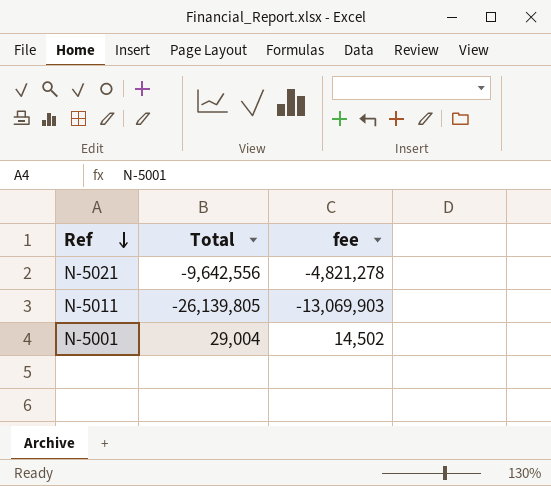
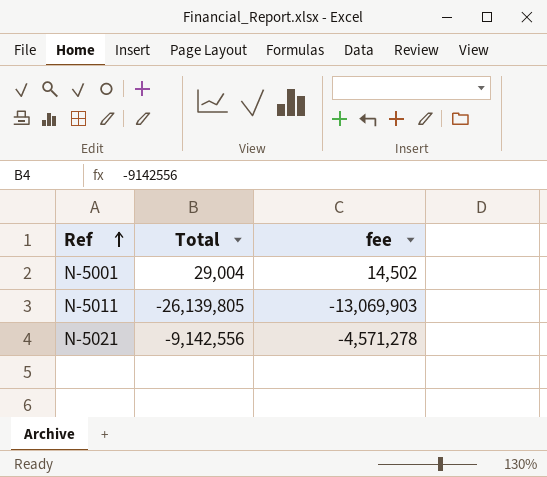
row order: Ref descending -> Ref ascending
N-5021 | Total: -9,642,556 -> -9,142,556
N-5021 | fee: -4,821,278 -> -4,571,278

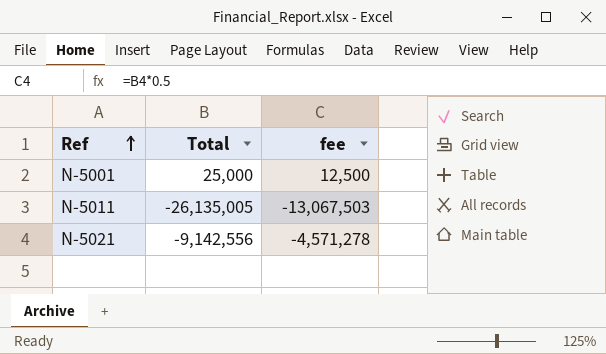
N-5001 | Total: 29,004 -> 25,000
N-5001 | fee: 14,502 -> 12,500
N-5011 | Total: -26,139,805 -> -26,135,005
N-5011 | fee: -13,069,903 -> -13,067,503

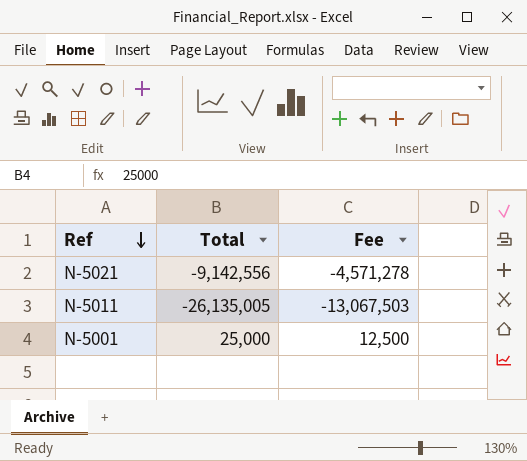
row order: Ref ascending -> Ref descending
column name: fee -> Fee

